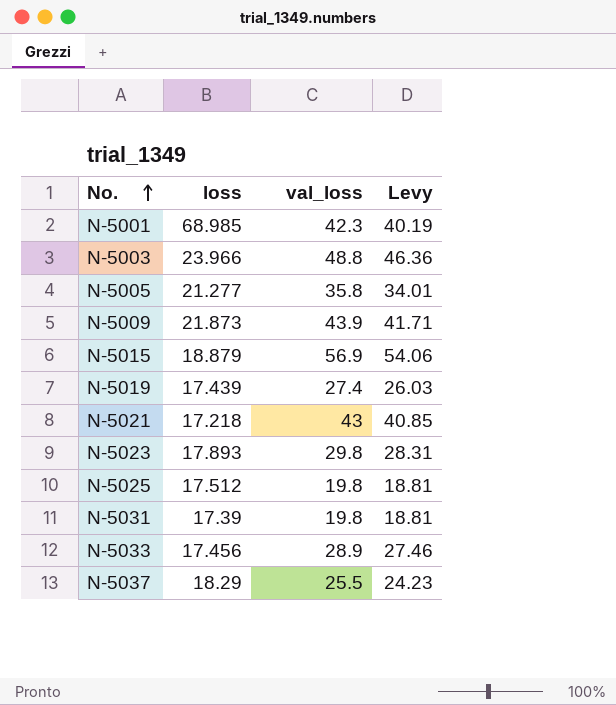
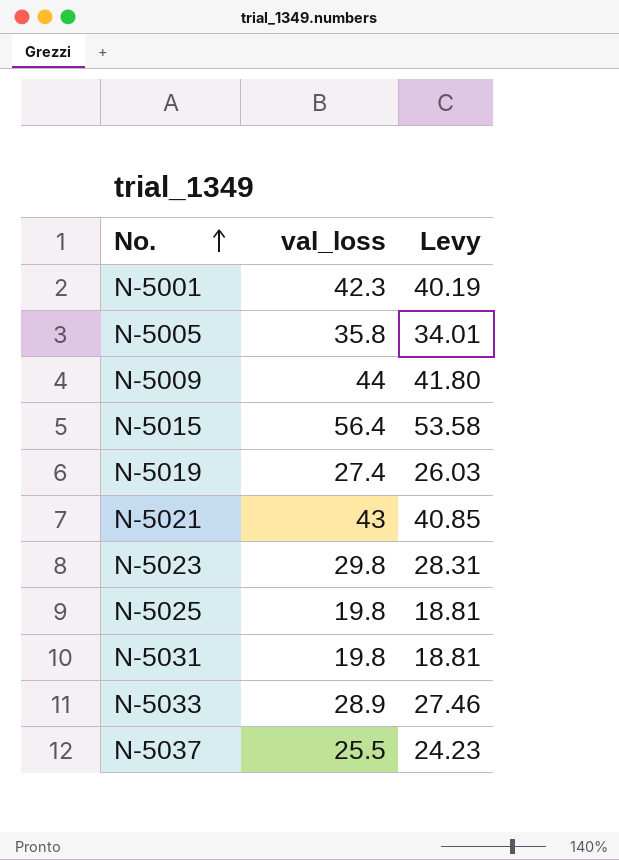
column loss | position: 2 -> none
row N-5003: 23.966 | 48.8 | 46.36 -> none
N-5009 | val_loss: 43.9 -> 44
N-5009 | Levy: 41.71 -> 41.80
N-5015 | val_loss: 56.9 -> 56.4
N-5015 | Levy: 54.06 -> 53.58

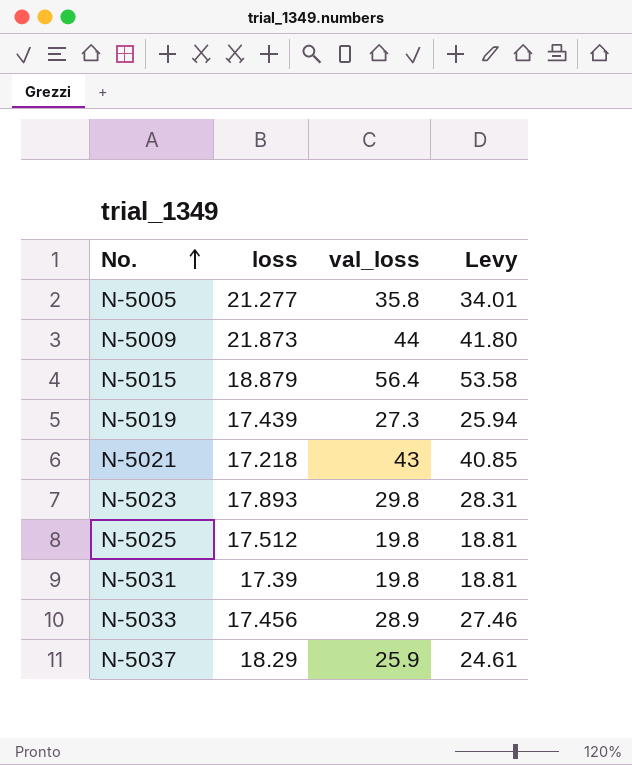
column loss | position: none -> 2
row N-5001: 42.3 | 40.19 -> none
N-5019 | val_loss: 27.4 -> 27.3
N-5019 | Levy: 26.03 -> 25.94
N-5037 | val_loss: 25.5 -> 25.9
N-5037 | Levy: 24.23 -> 24.61

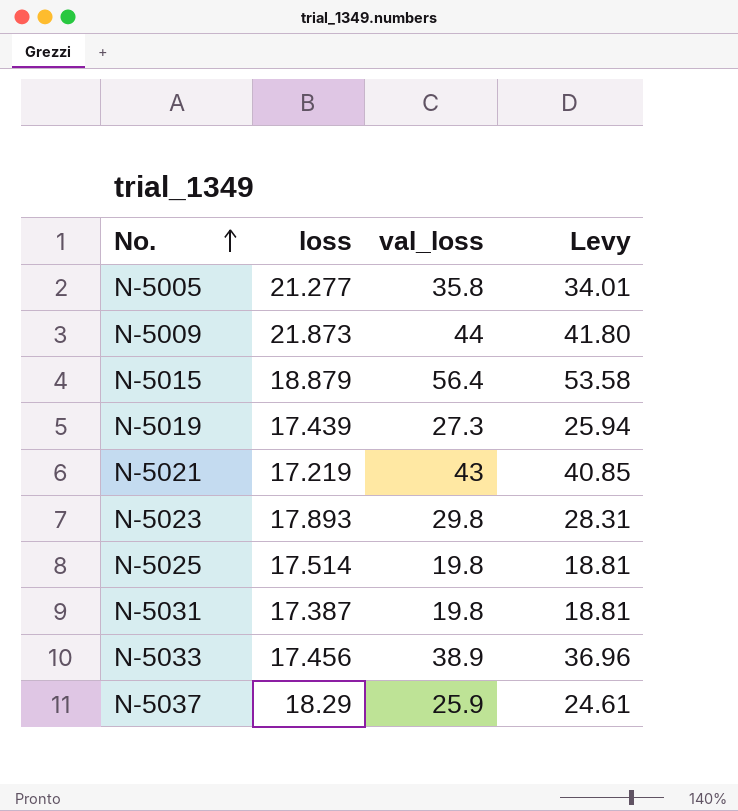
N-5021 | loss: 17.218 -> 17.219
N-5025 | loss: 17.512 -> 17.514
N-5031 | loss: 17.39 -> 17.387
N-5033 | val_loss: 28.9 -> 38.9
N-5033 | Levy: 27.46 -> 36.96

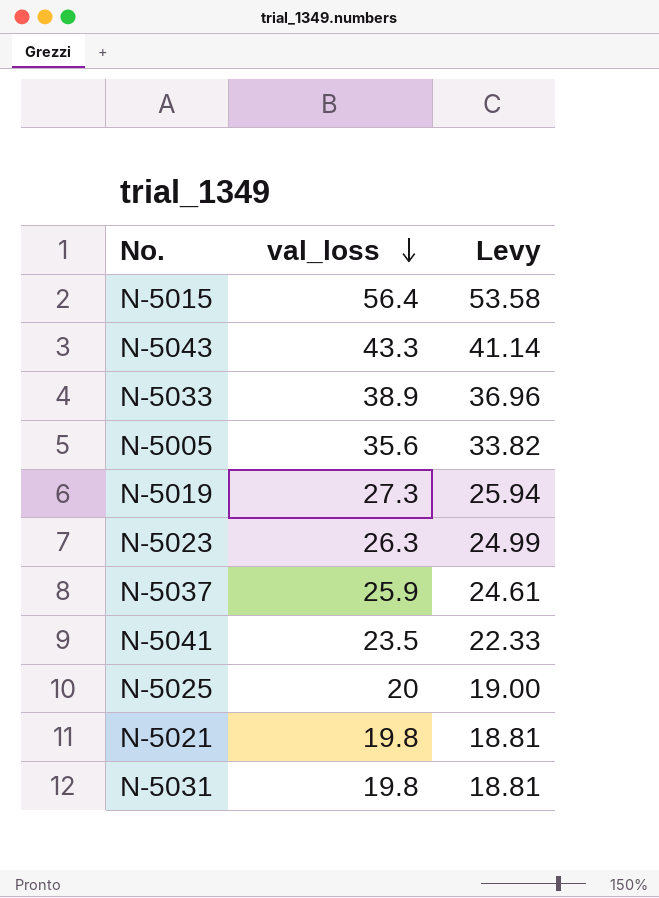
row order: No. ascending -> val_loss descending
column loss | position: 2 -> none
row N-5009: 21.873 | 44 | 41.80 -> none
row N-5043: none -> 43.3 | 41.14
N-5005 | val_loss: 35.8 -> 35.6
N-5005 | Levy: 34.01 -> 33.82
N-5023 | val_loss: 29.8 -> 26.3
N-5023 | Levy: 28.31 -> 24.99
row N-5041: none -> 23.5 | 22.33
N-5025 | val_loss: 19.8 -> 20
N-5025 | Levy: 18.81 -> 19.00
N-5021 | val_loss: 43 -> 19.8
N-5021 | Levy: 40.85 -> 18.81

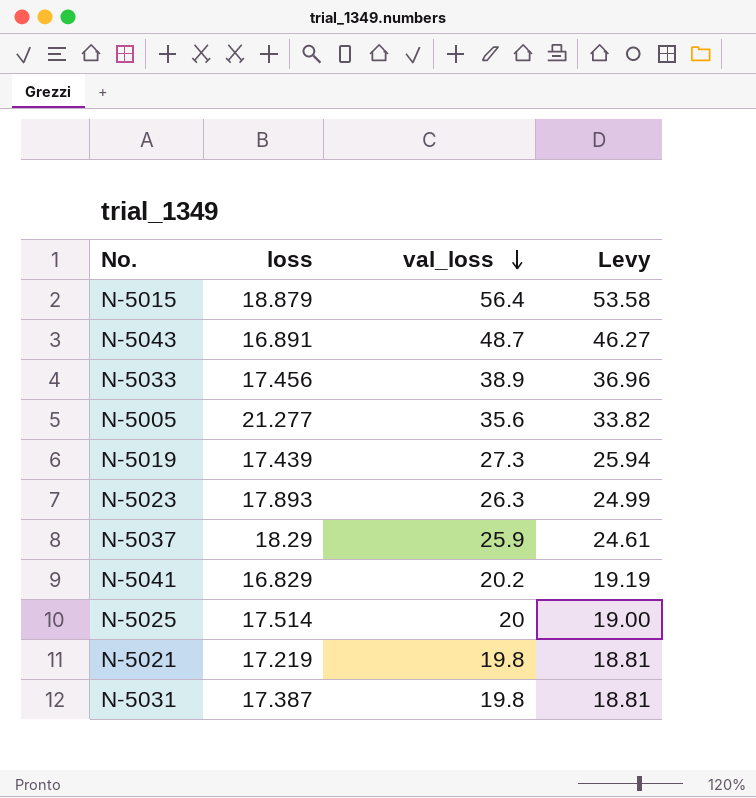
column loss | position: none -> 2
N-5043 | val_loss: 43.3 -> 48.7
N-5043 | Levy: 41.14 -> 46.27
N-5041 | val_loss: 23.5 -> 20.2
N-5041 | Levy: 22.33 -> 19.19

